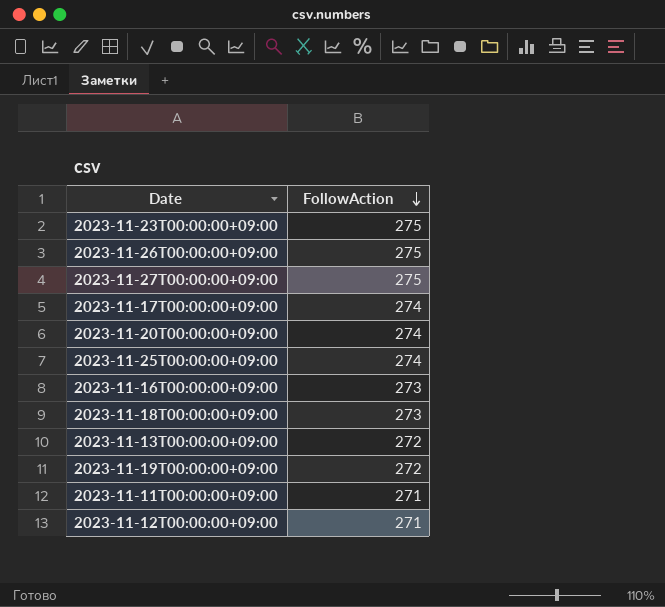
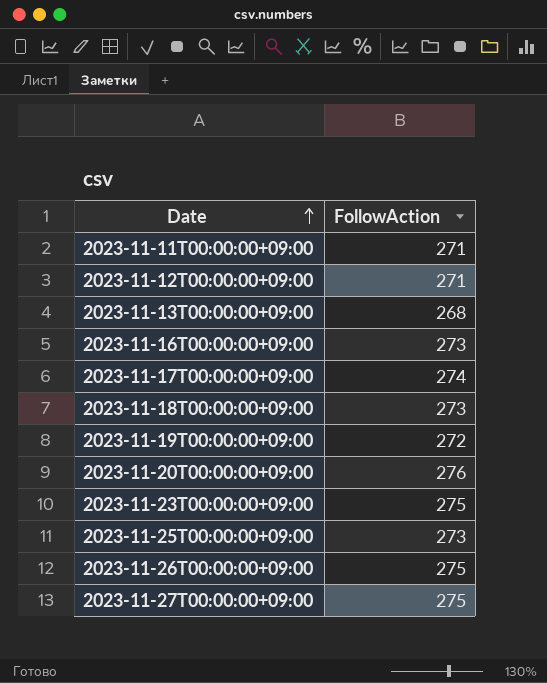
row order: FollowAction descending -> Date ascending
2023-11-13T00:00:00+09:00 | FollowAction: 272 -> 268
2023-11-20T00:00:00+09:00 | FollowAction: 274 -> 276
2023-11-25T00:00:00+09:00 | FollowAction: 274 -> 273

